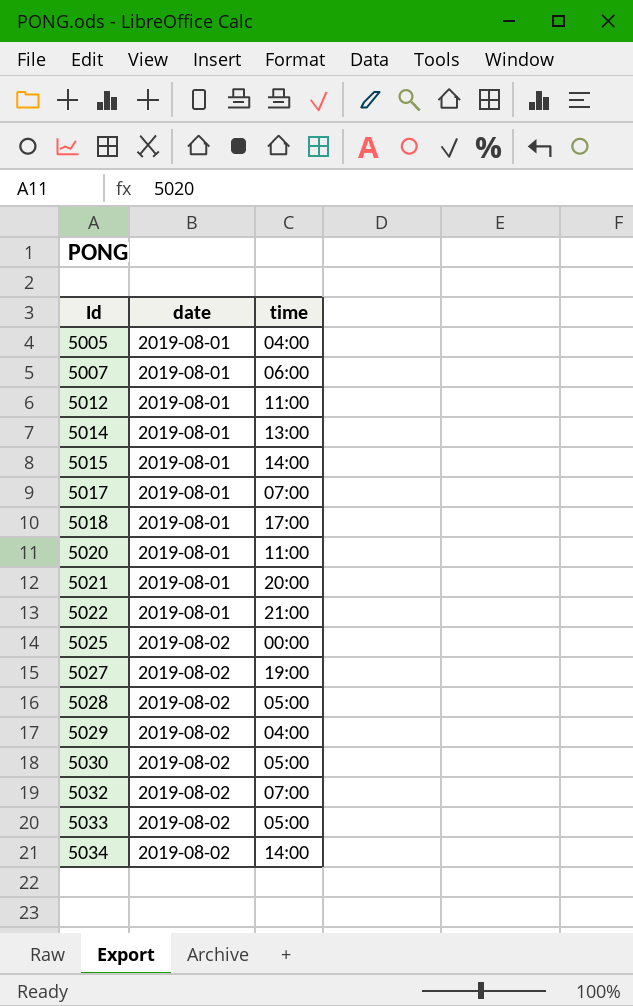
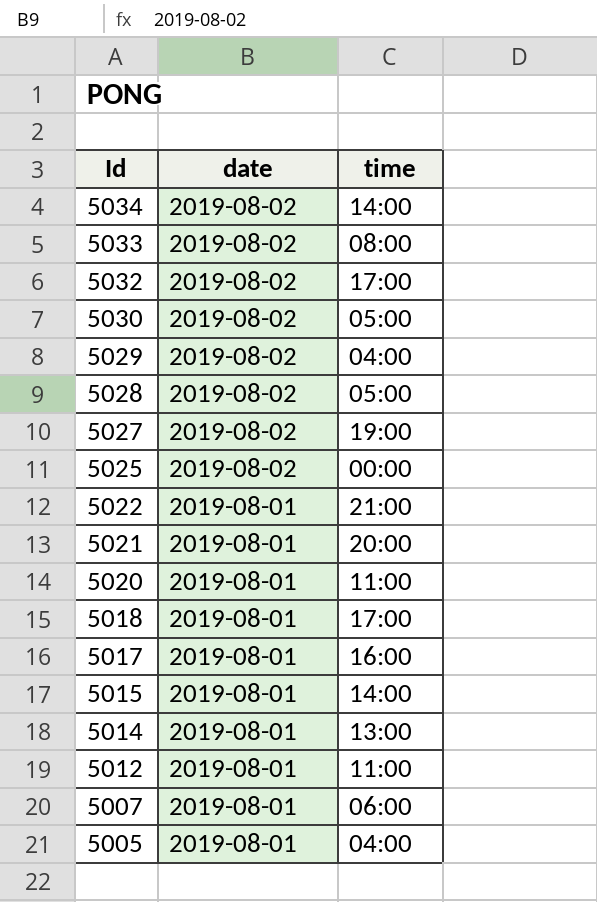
row order: Id ascending -> Id descending
5033 | time: 05:00 -> 08:00
5032 | time: 07:00 -> 17:00
5017 | time: 07:00 -> 16:00

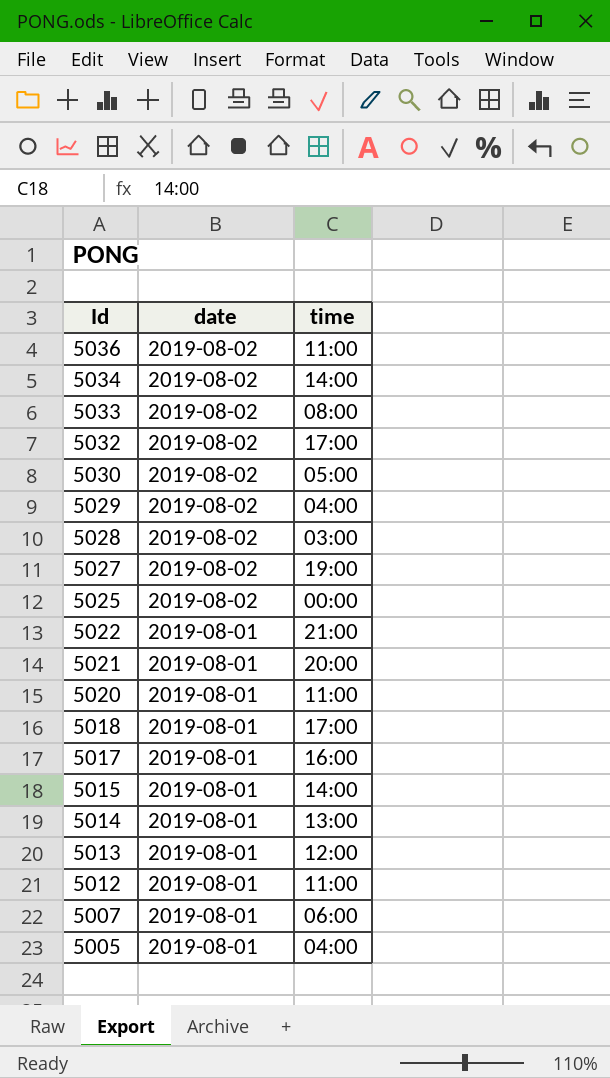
row 5036: none -> 2019-08-02 | 11:00
5028 | time: 05:00 -> 03:00
row 5013: none -> 2019-08-01 | 12:00

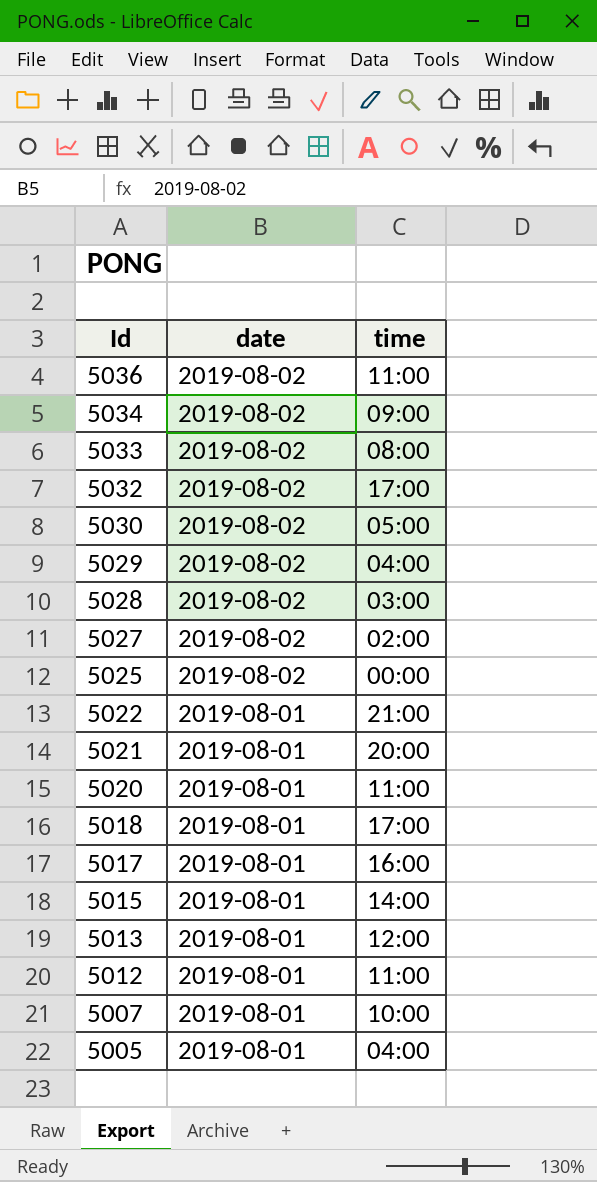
row 5014: 2019-08-01 | 13:00 -> none
5034 | time: 14:00 -> 09:00
5027 | time: 19:00 -> 02:00
5007 | time: 06:00 -> 10:00

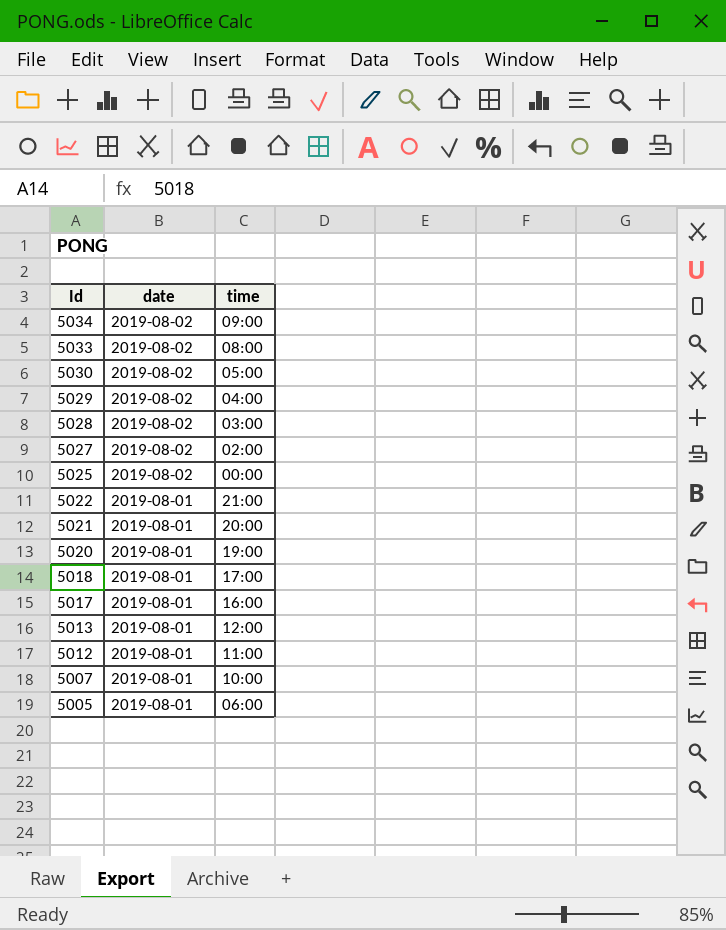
row 5036: 2019-08-02 | 11:00 -> none
row 5032: 2019-08-02 | 17:00 -> none
row 5015: 2019-08-01 | 14:00 -> none
5020 | time: 11:00 -> 19:00
5005 | time: 04:00 -> 06:00

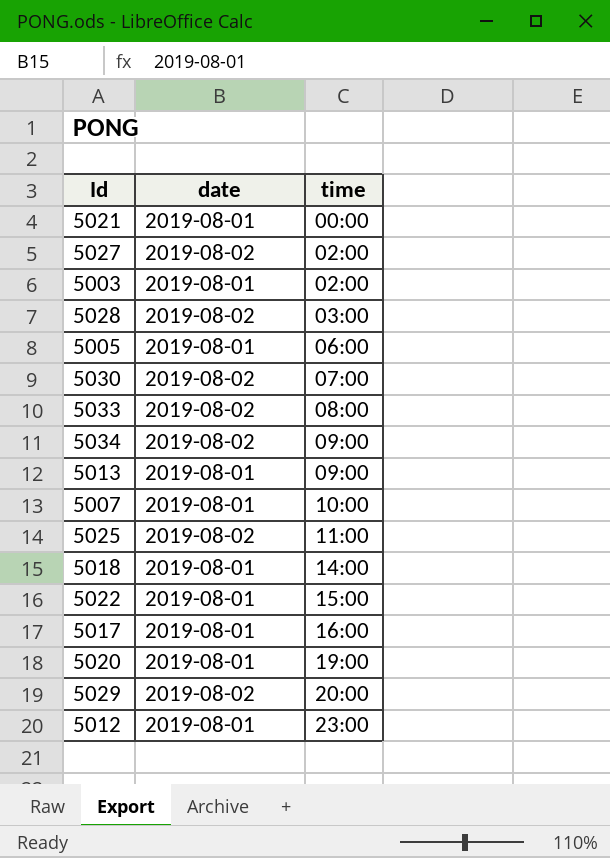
row order: Id descending -> time ascending
5021 | time: 20:00 -> 00:00
row 5003: none -> 2019-08-01 | 02:00
5030 | time: 05:00 -> 07:00
5013 | time: 12:00 -> 09:00
5025 | time: 00:00 -> 11:00
5018 | time: 17:00 -> 14:00
5022 | time: 21:00 -> 15:00
5029 | time: 04:00 -> 20:00
5012 | time: 11:00 -> 23:00

